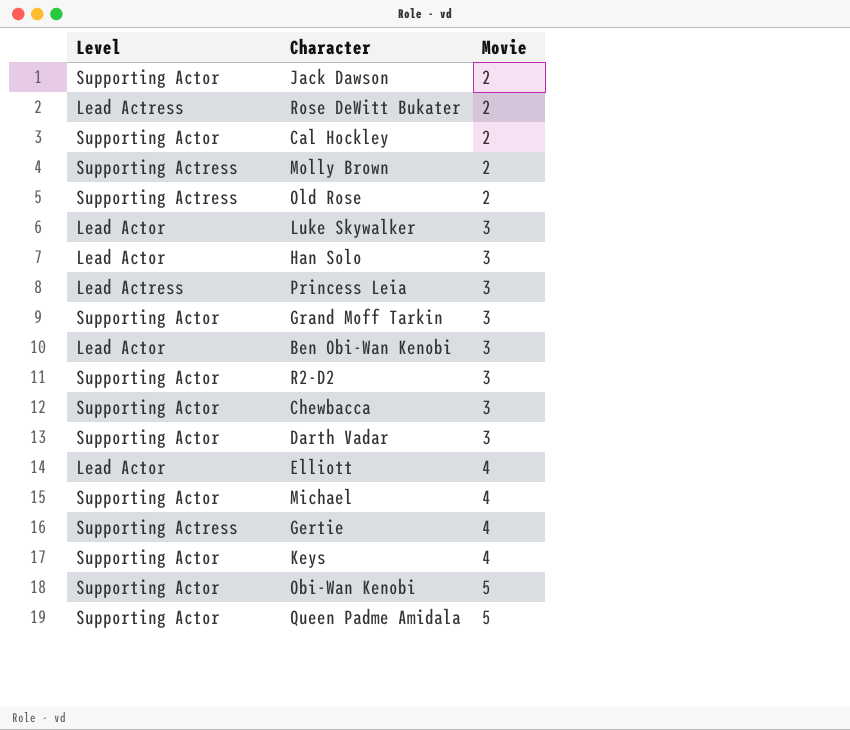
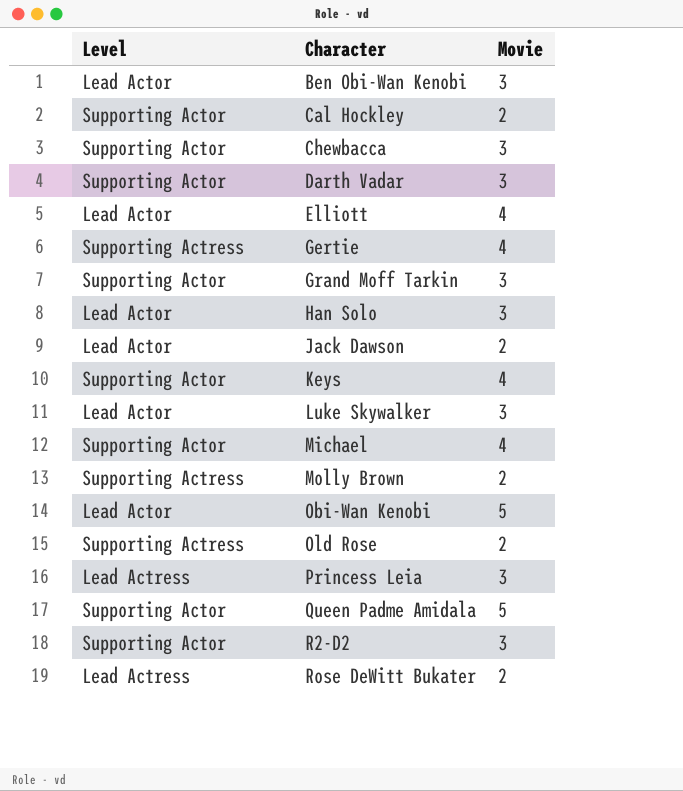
row order: Movie ascending -> Character ascending
Jack Dawson | Level: Supporting Actor -> Lead Actor
Obi-Wan Kenobi | Level: Supporting Actor -> Lead Actor

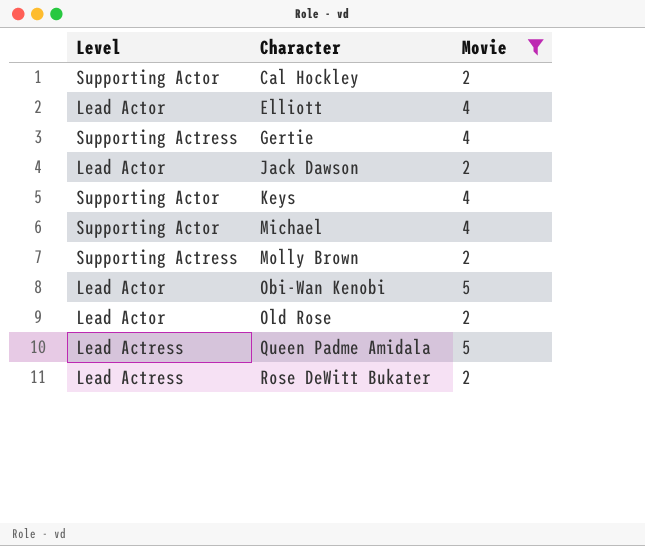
filter: none -> Movie != 3
Old Rose | Level: Supporting Actress -> Lead Actor
Queen Padme Amidala | Level: Supporting Actor -> Lead Actress

